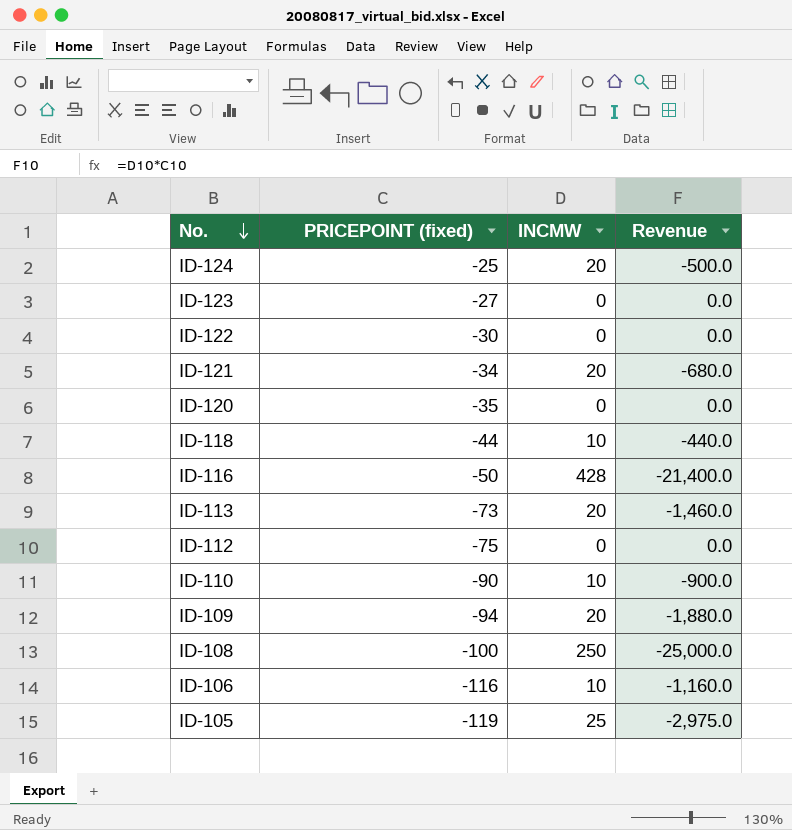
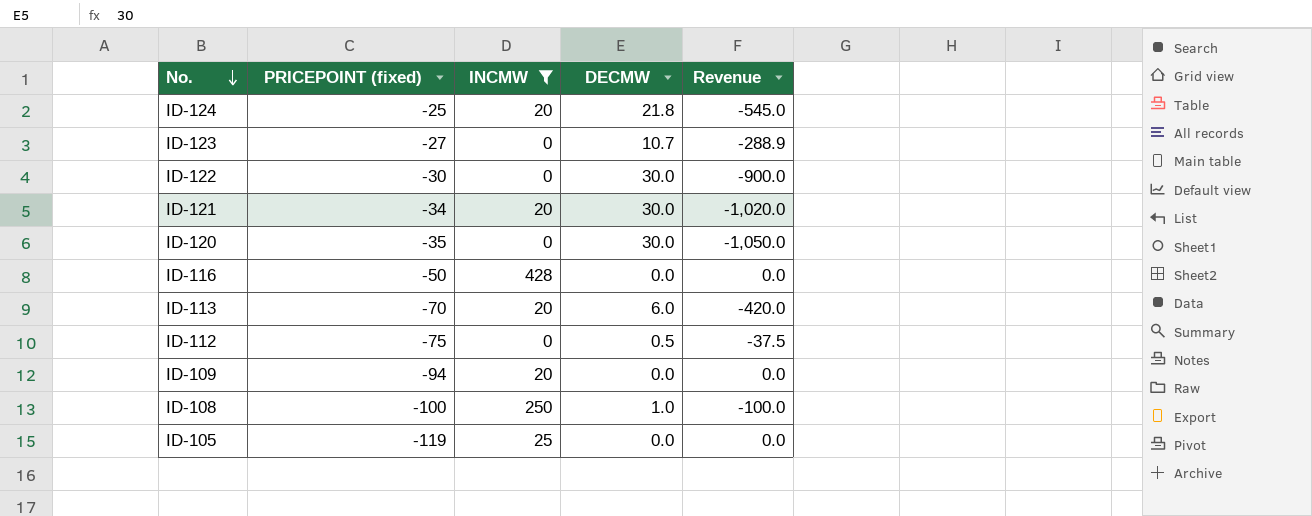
filter: none -> INCMW != 10
column DECMW | position: none -> 4
column Revenue | formula: [PRICEPOINT (fixed)] * [INCMW] -> [PRICEPOINT (fixed)] * [DECMW]
ID-113 | PRICEPOINT (fixed): -73 -> -70

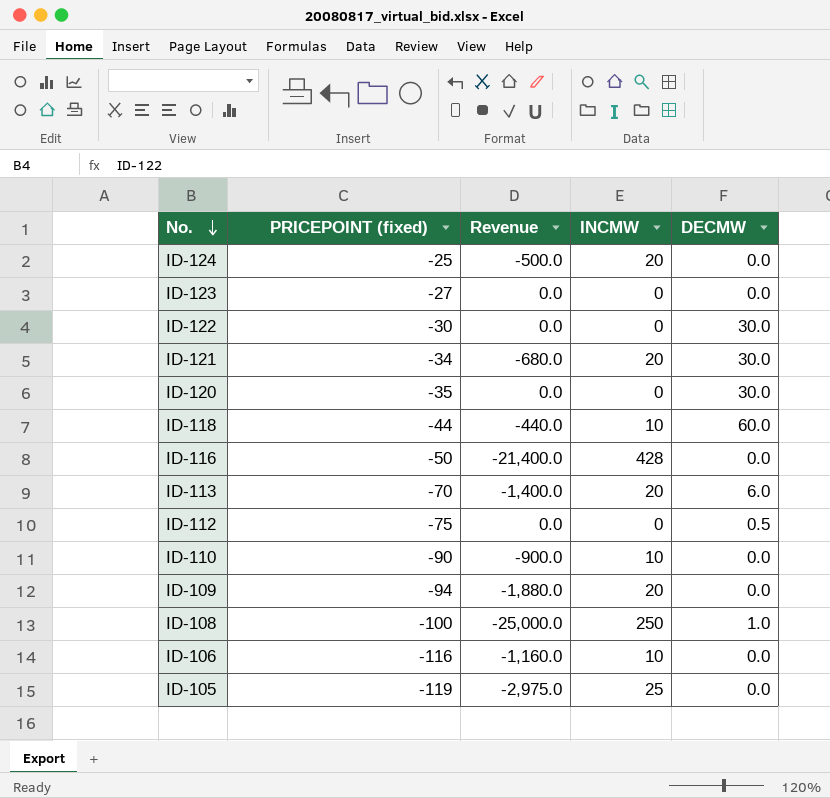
filter: INCMW != 10 -> none
column Revenue | formula: [PRICEPOINT (fixed)] * [DECMW] -> [PRICEPOINT (fixed)] * [INCMW]
column Revenue | position: 5 -> 3
ID-124 | DECMW: 21.8 -> 0.0
ID-123 | DECMW: 10.7 -> 0.0

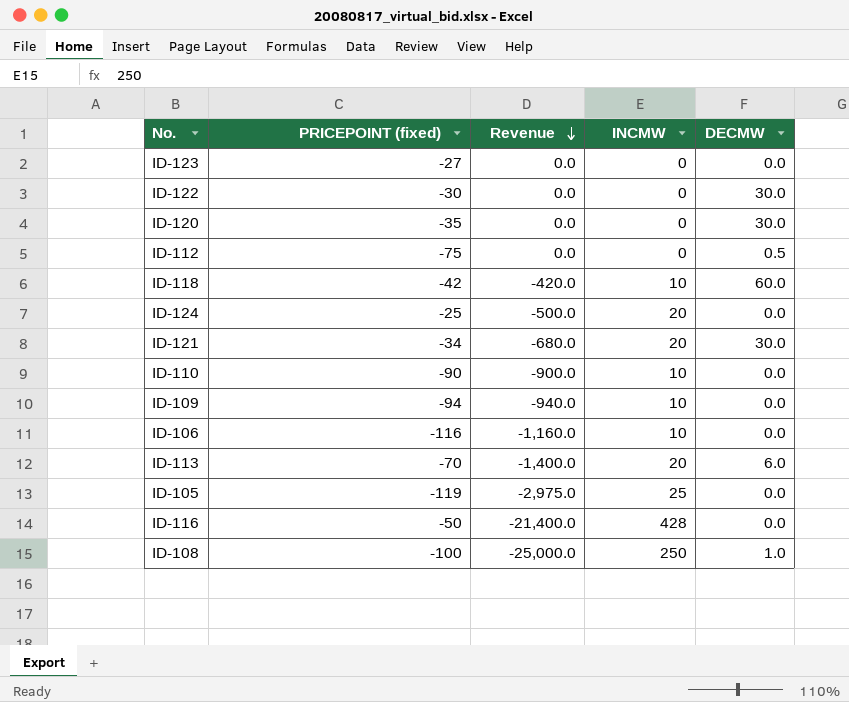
row order: No. descending -> Revenue descending
ID-118 | PRICEPOINT (fixed): -44 -> -42
ID-118 | Revenue: -440.0 -> -420.0
ID-109 | Revenue: -1,880.0 -> -940.0
ID-109 | INCMW: 20 -> 10

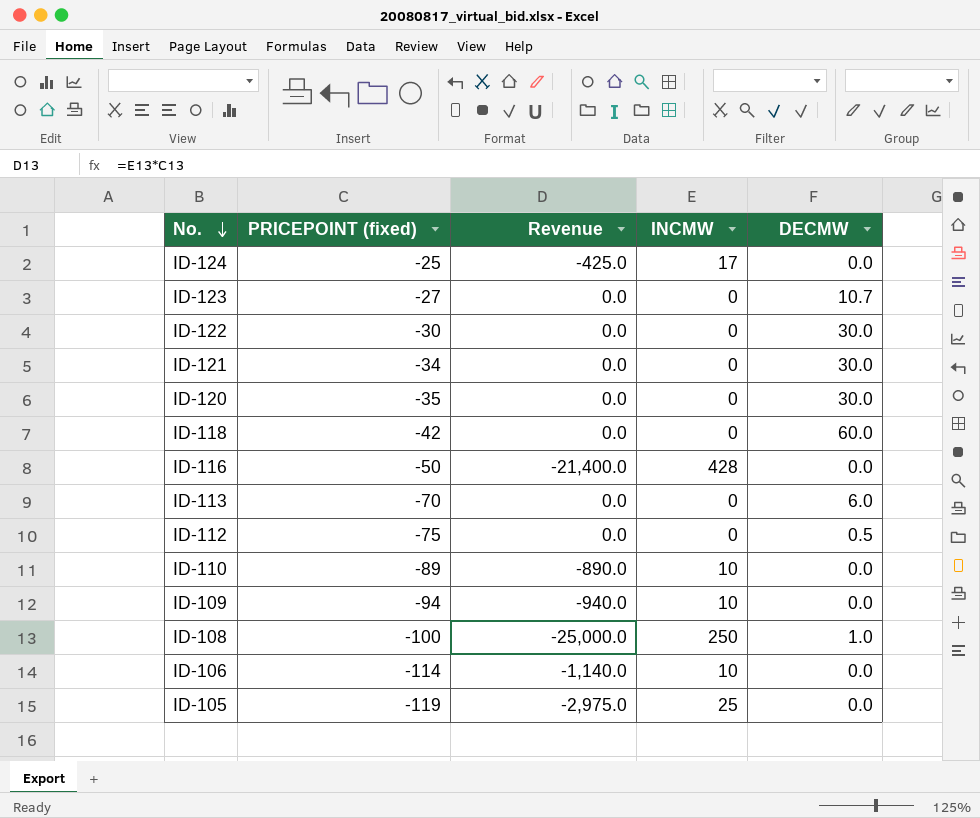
row order: Revenue descending -> No. descending
ID-124 | Revenue: -500.0 -> -425.0
ID-124 | INCMW: 20 -> 17
ID-123 | DECMW: 0.0 -> 10.7
ID-121 | Revenue: -680.0 -> 0.0
ID-121 | INCMW: 20 -> 0
ID-118 | Revenue: -420.0 -> 0.0
ID-118 | INCMW: 10 -> 0
ID-113 | Revenue: -1,400.0 -> 0.0
ID-113 | INCMW: 20 -> 0
ID-110 | PRICEPOINT (fixed): -90 -> -89
ID-110 | Revenue: -900.0 -> -890.0
ID-106 | PRICEPOINT (fixed): -116 -> -114
ID-106 | Revenue: -1,160.0 -> -1,140.0

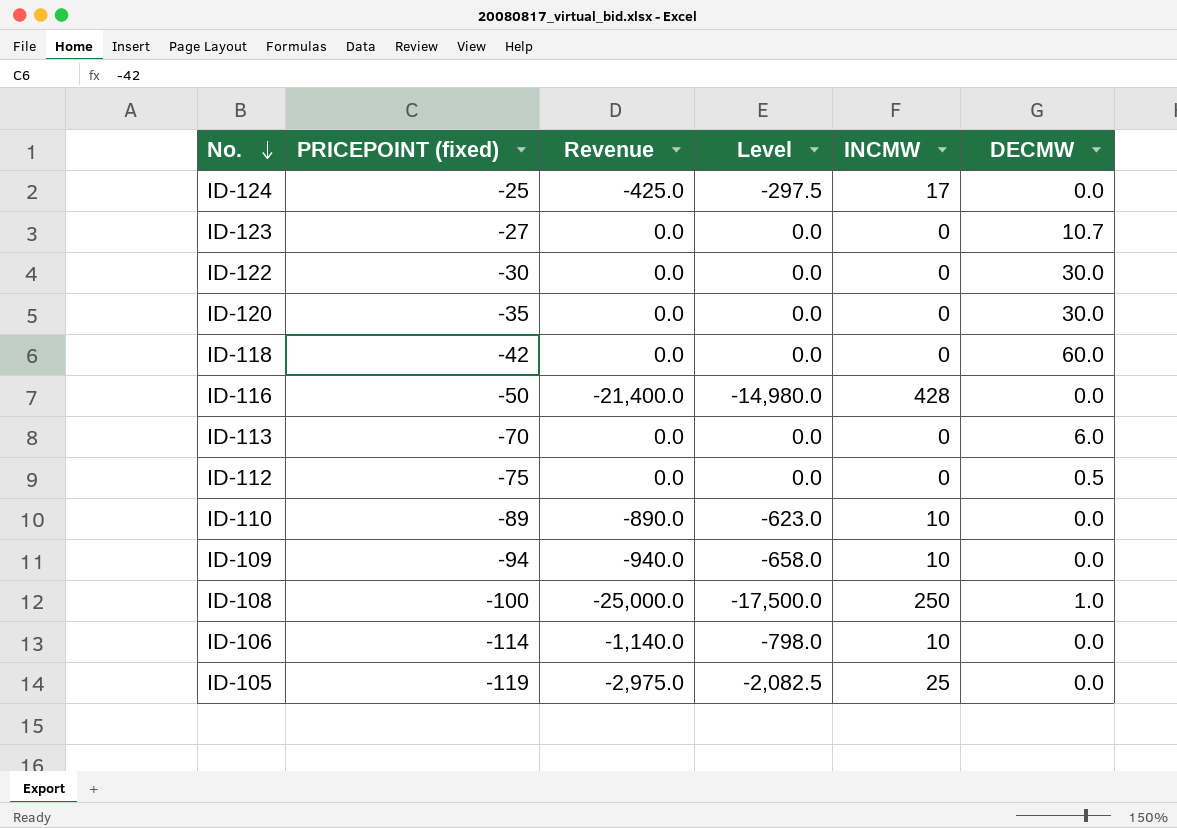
column Level | formula: none -> [Revenue] * 0.7
row ID-121: -34 | 0.0 | 0 | 30.0 -> none

